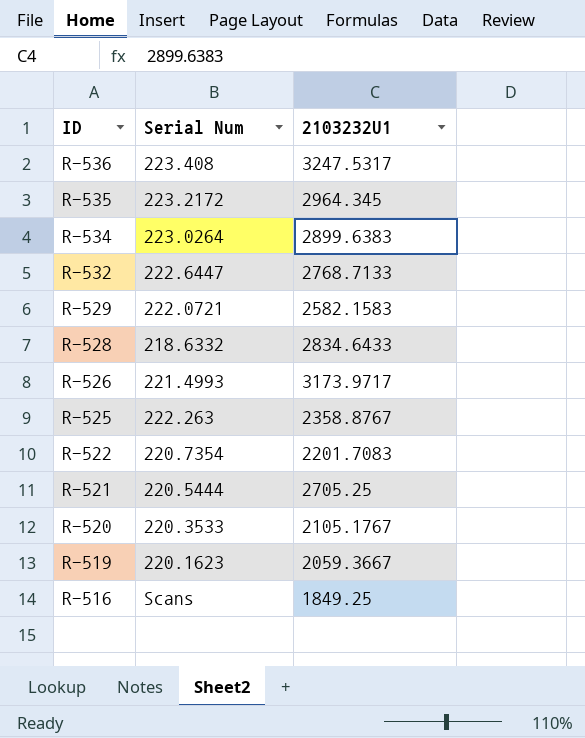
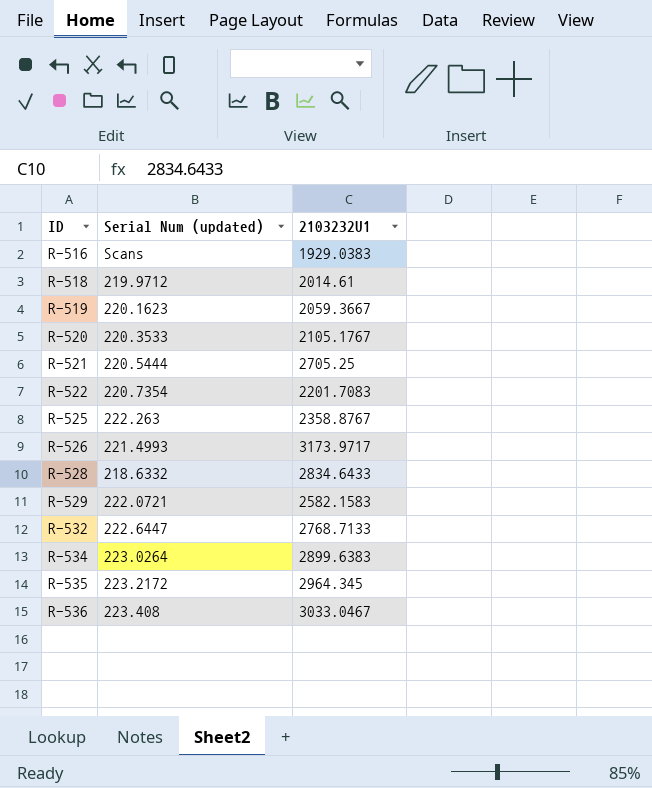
row order: ID descending -> ID ascending
column name: Serial Num -> Serial Num (updated)
R-516 | 2103232U1: 1849.25 -> 1929.0383
row R-518: none -> 219.9712 | 2014.61
R-536 | 2103232U1: 3247.5317 -> 3033.0467

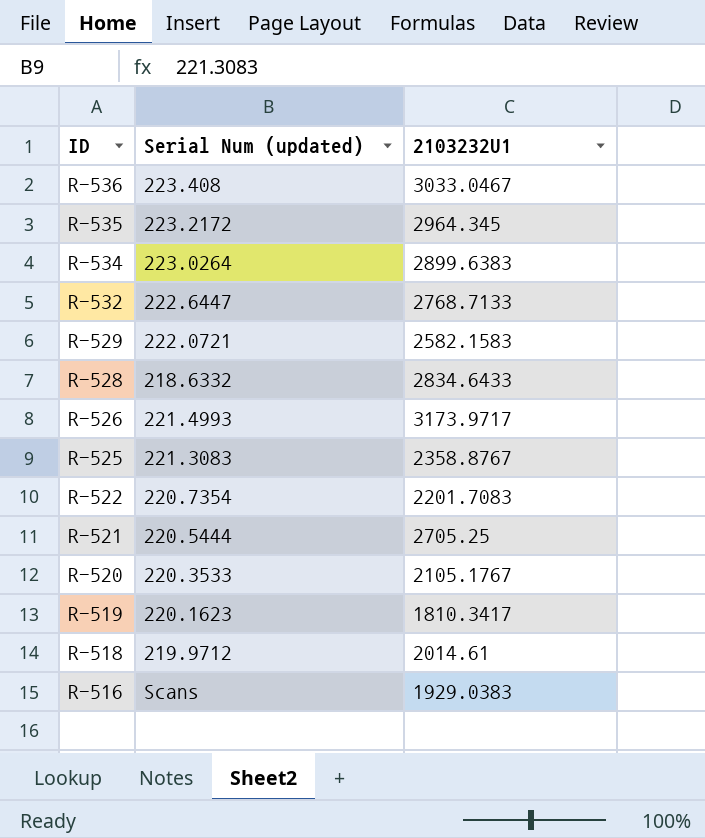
row order: ID ascending -> ID descending
R-525 | Serial Num (updated): 222.263 -> 221.3083
R-519 | 2103232U1: 2059.3667 -> 1810.3417

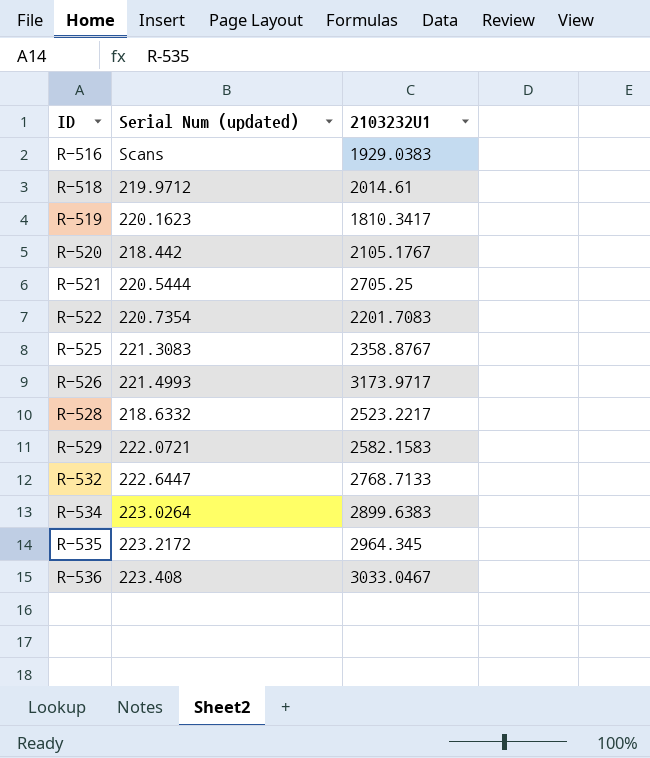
row order: ID descending -> ID ascending
R-520 | Serial Num (updated): 220.3533 -> 218.442
R-528 | 2103232U1: 2834.6433 -> 2523.2217

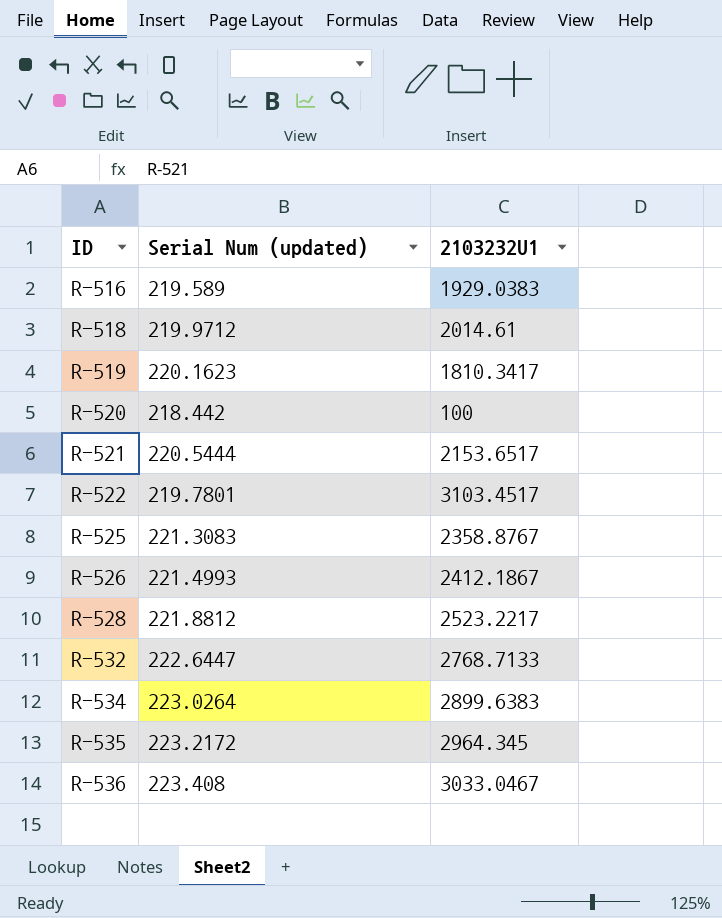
row R-529: 222.0721 | 2582.1583 -> none
R-516 | Serial Num (updated): Scans -> 219.589
R-520 | 2103232U1: 2105.1767 -> 100
R-521 | 2103232U1: 2705.25 -> 2153.6517
R-522 | Serial Num (updated): 220.7354 -> 219.7801
R-522 | 2103232U1: 2201.7083 -> 3103.4517
R-526 | 2103232U1: 3173.9717 -> 2412.1867
R-528 | Serial Num (updated): 218.6332 -> 221.8812

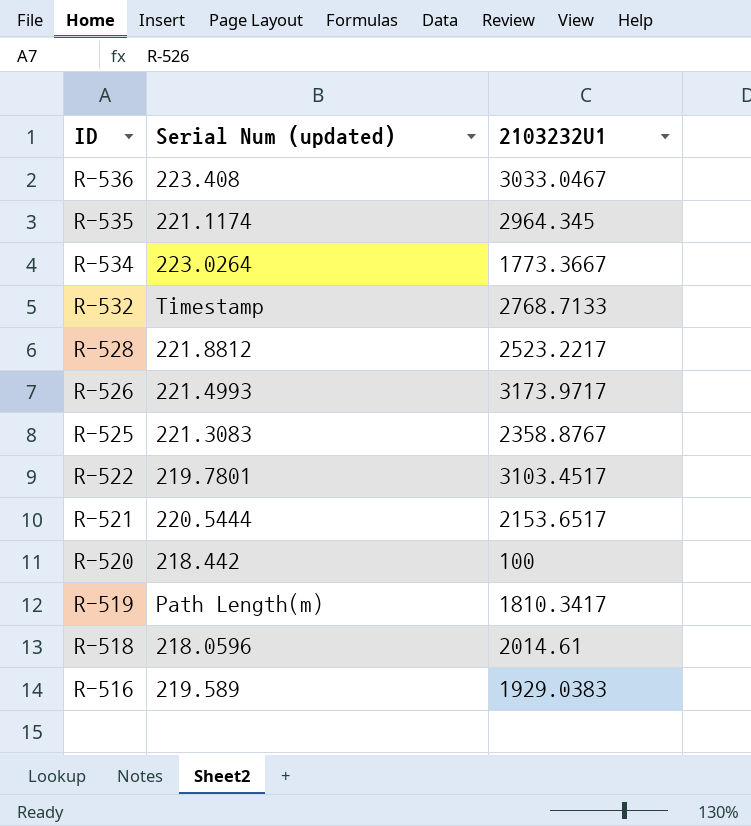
row order: ID ascending -> ID descending
R-535 | Serial Num (updated): 223.2172 -> 221.1174
R-534 | 2103232U1: 2899.6383 -> 1773.3667
R-532 | Serial Num (updated): 222.6447 -> Timestamp
R-526 | 2103232U1: 2412.1867 -> 3173.9717
R-519 | Serial Num (updated): 220.1623 -> Path Length(m)
R-518 | Serial Num (updated): 219.9712 -> 218.0596

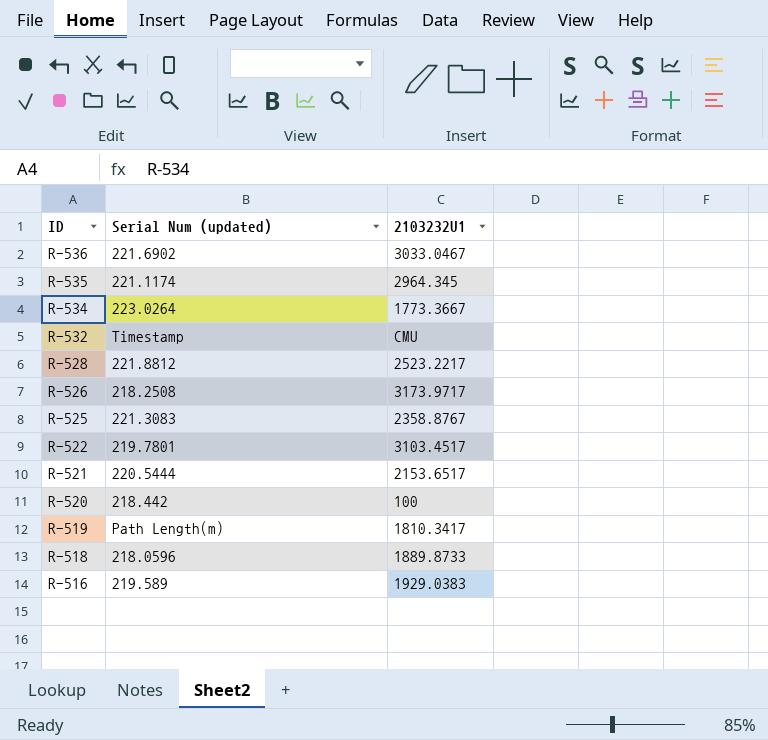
R-536 | Serial Num (updated): 223.408 -> 221.6902
R-532 | 2103232U1: 2768.7133 -> CMU
R-526 | Serial Num (updated): 221.4993 -> 218.2508
R-518 | 2103232U1: 2014.61 -> 1889.8733

